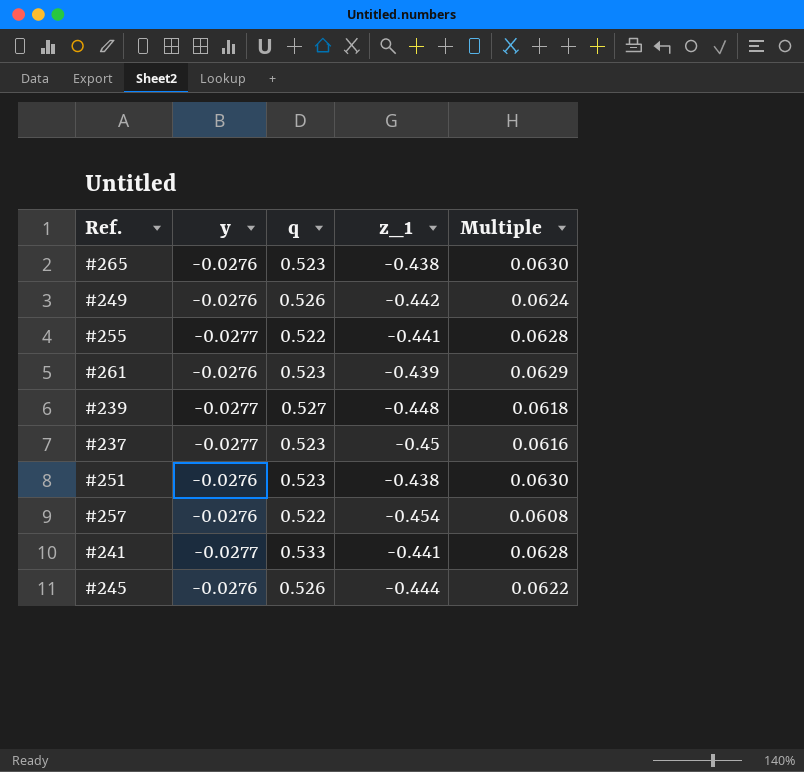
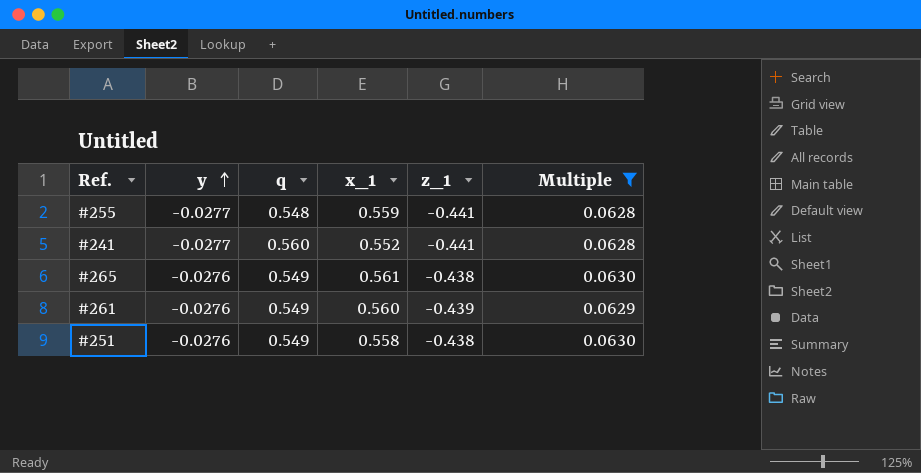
filter: none -> Multiple >= 0.0628
row order: none -> y ascending
column x_1 | position: none -> 4
#255 | q: 0.522 -> 0.548
#241 | q: 0.533 -> 0.560
#265 | q: 0.523 -> 0.549
#261 | q: 0.523 -> 0.549
#251 | q: 0.523 -> 0.549

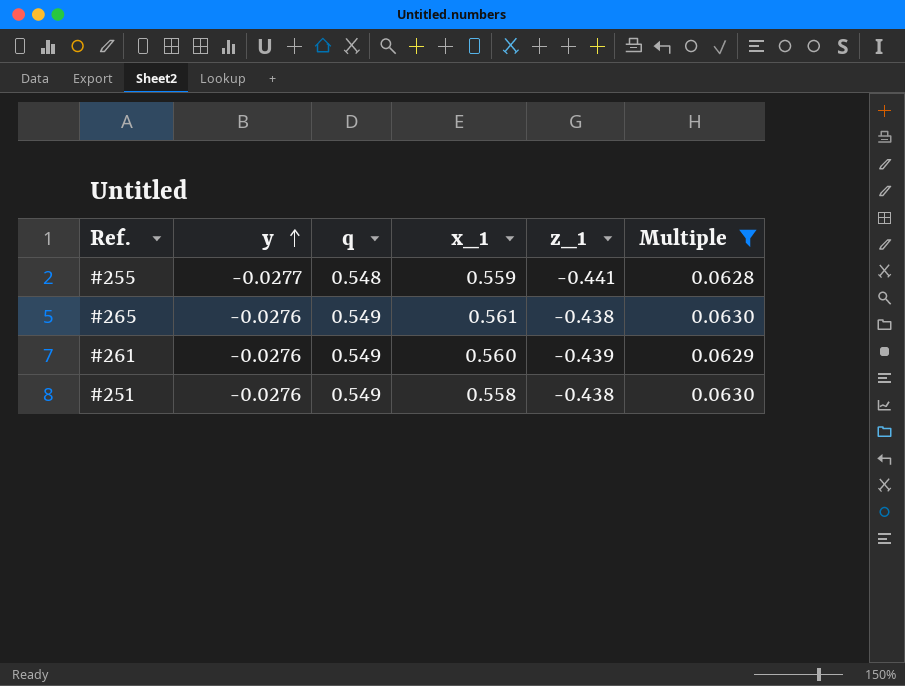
row #241: -0.0277 | 0.560 | 0.552 | -0.441 | 0.0628 -> none

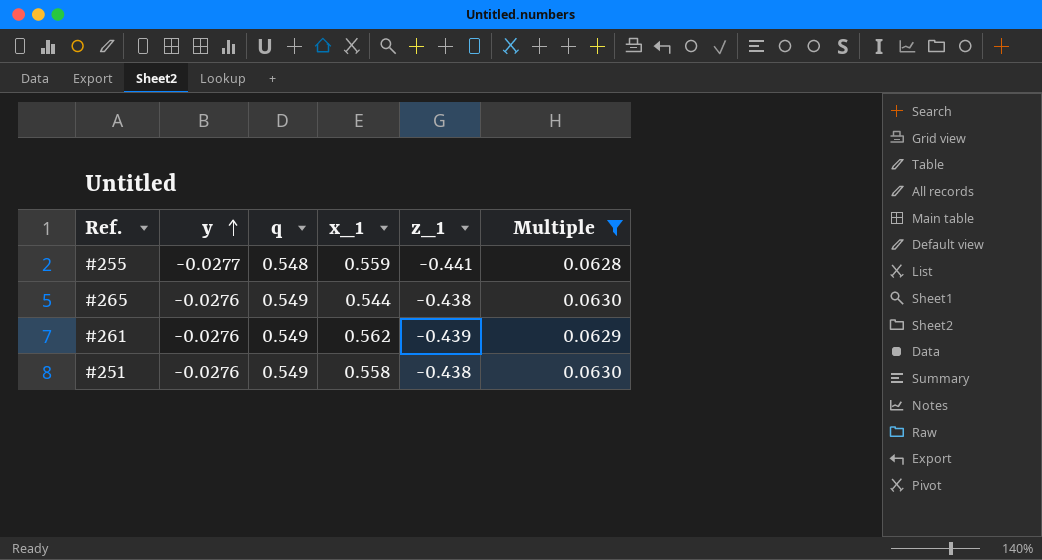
#265 | x_1: 0.561 -> 0.544
#261 | x_1: 0.560 -> 0.562

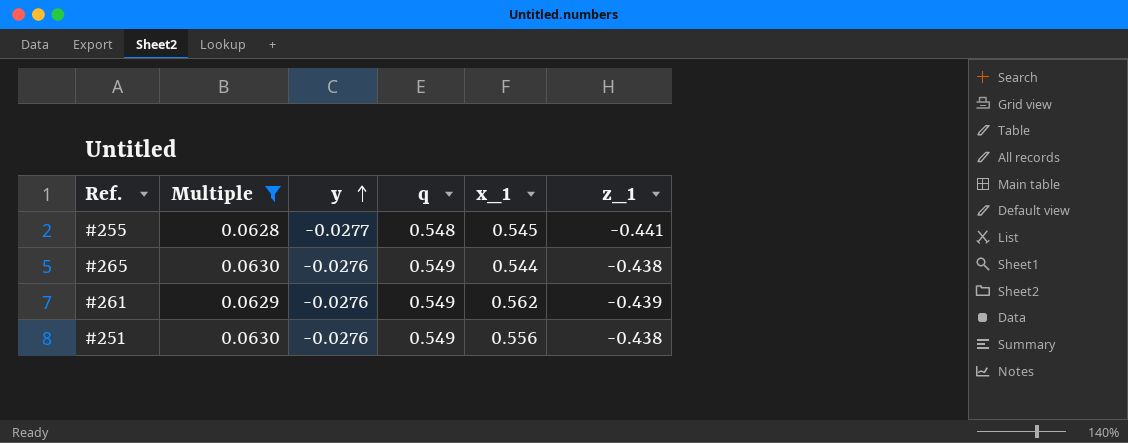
column Multiple | position: 6 -> 2
#255 | x_1: 0.559 -> 0.545
#251 | x_1: 0.558 -> 0.556

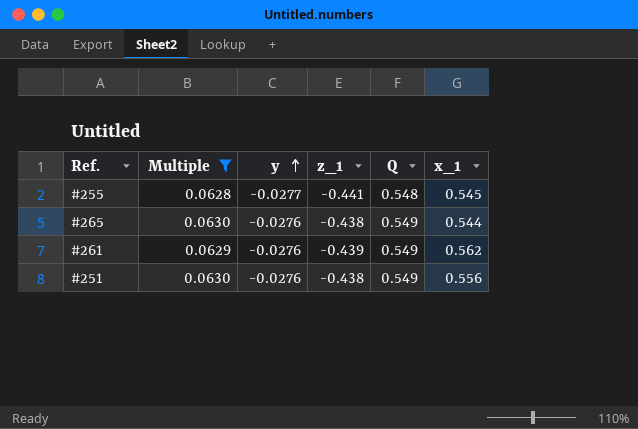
column z_1 | position: 6 -> 4
column name: q -> Q

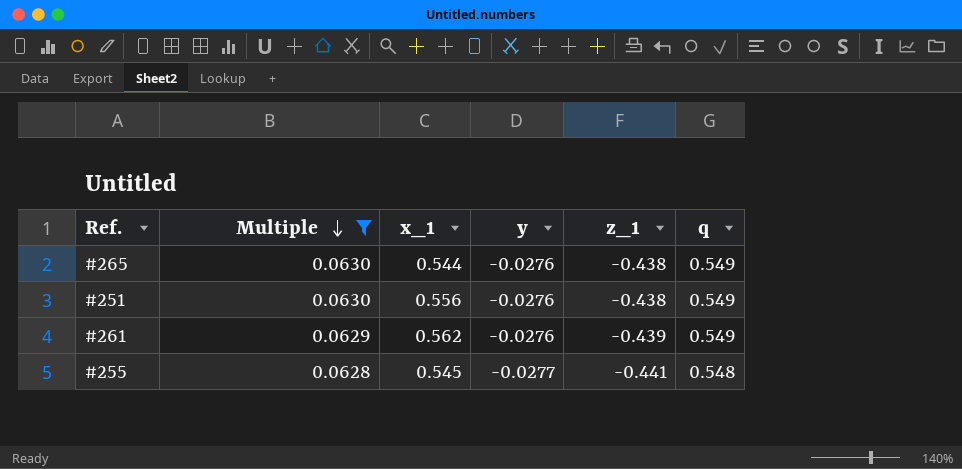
row order: y ascending -> Multiple descending
column x_1 | position: 6 -> 3
column name: Q -> q

